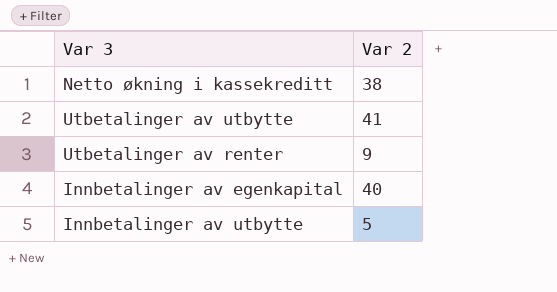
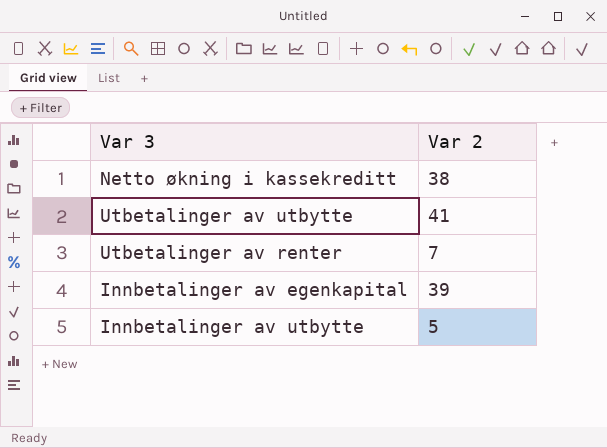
Utbetalinger av renter | Var 2: 9 -> 7
Innbetalinger av egenkapital | Var 2: 40 -> 39

